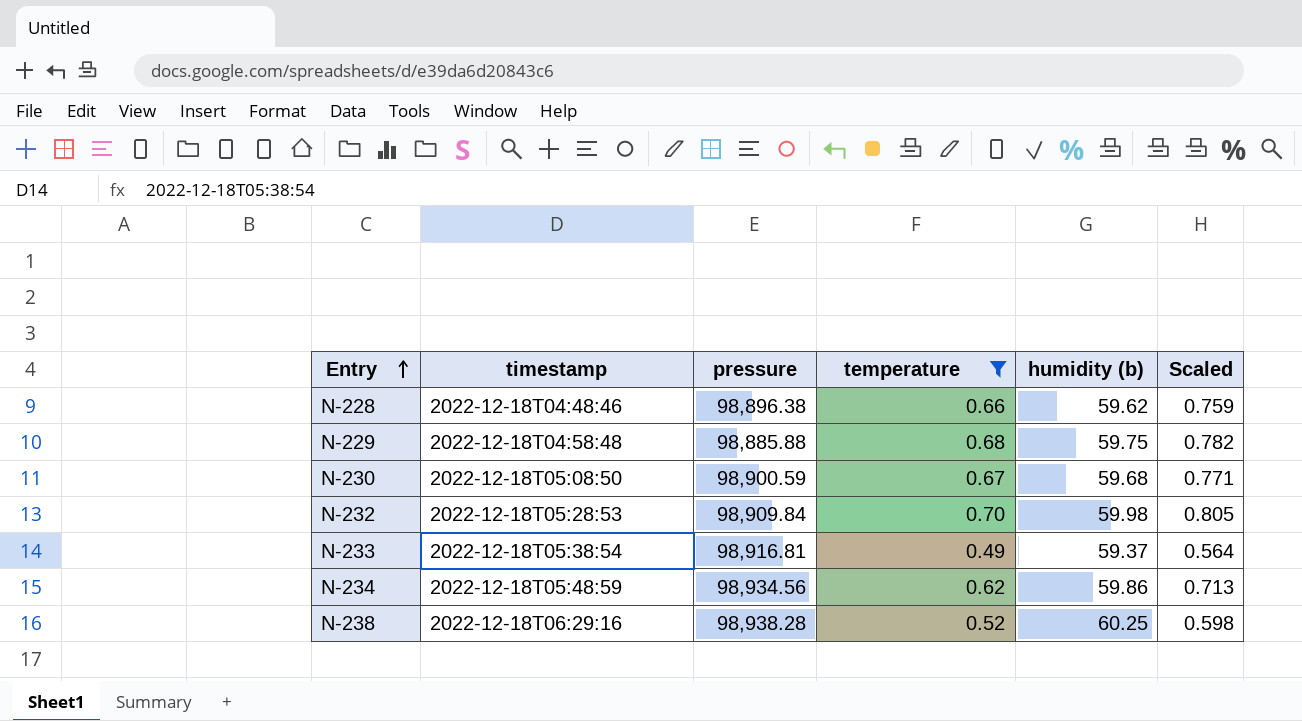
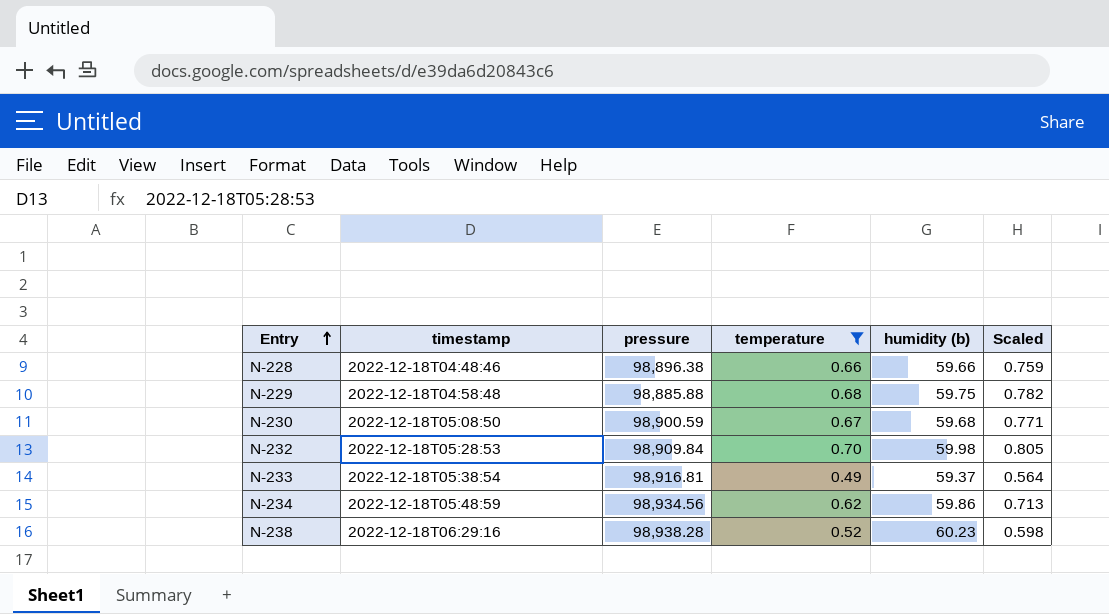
N-228 | humidity (b): 59.62 -> 59.66
N-238 | humidity (b): 60.25 -> 60.23

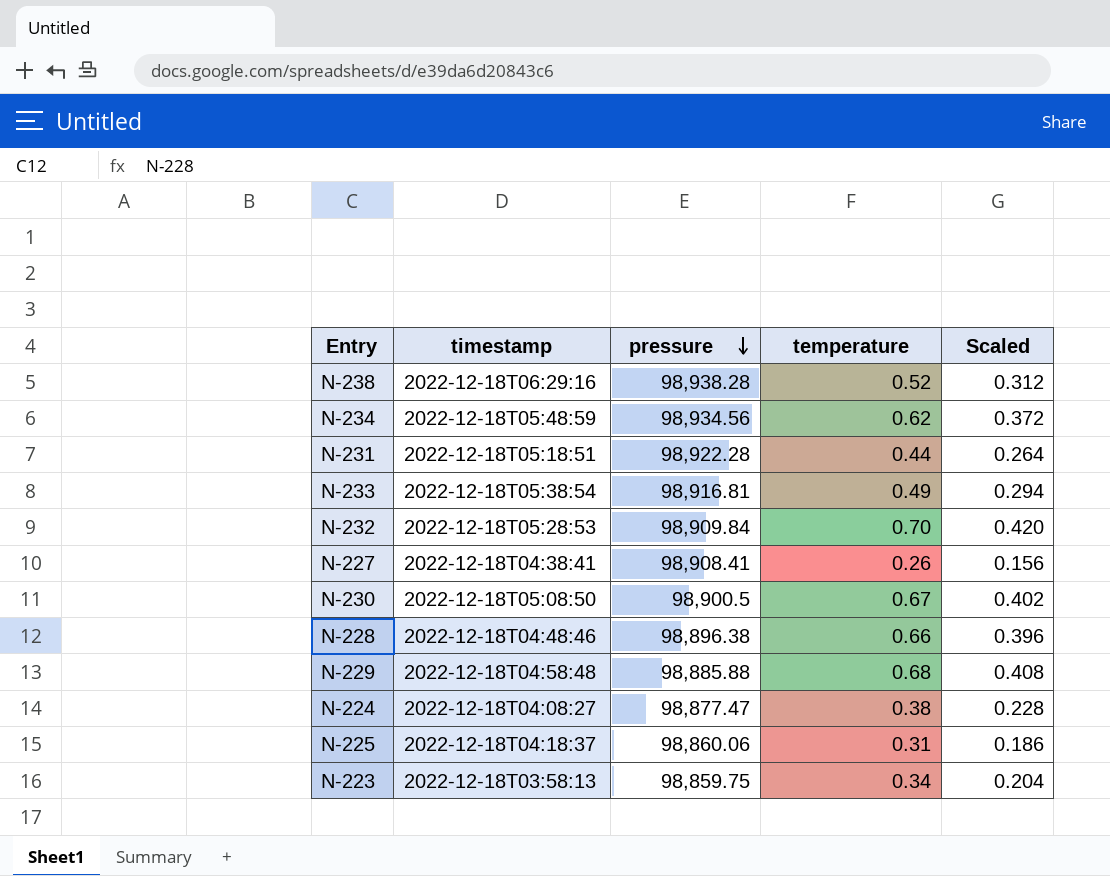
filter: temperature >= 0.49 -> none
row order: Entry ascending -> pressure descending
column humidity (b) | position: 5 -> none
column Scaled | formula: [temperature] * 1.15 -> [temperature] * 0.6
N-230 | pressure: 98,900.59 -> 98,900.5

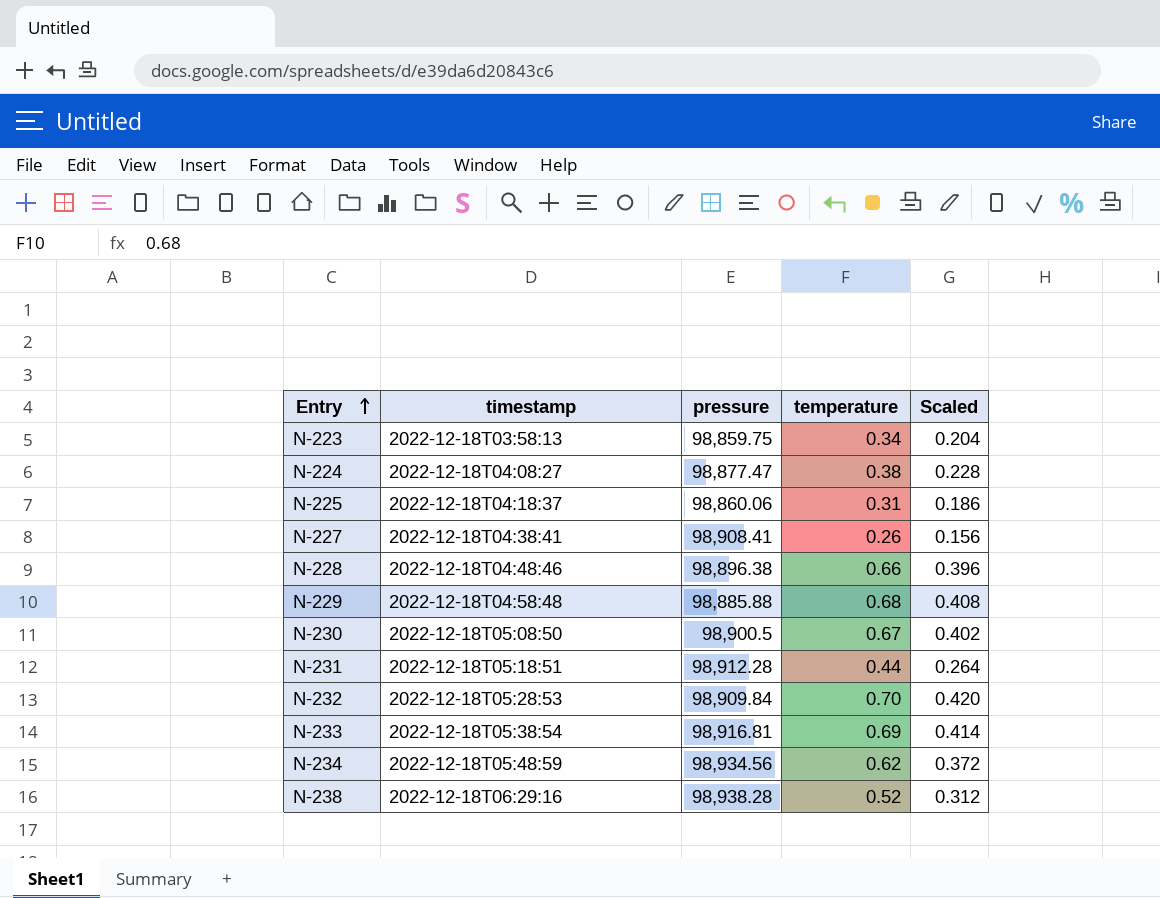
row order: pressure descending -> Entry ascending
N-231 | pressure: 98,922.28 -> 98,912.28
N-233 | temperature: 0.49 -> 0.69
N-233 | Scaled: 0.294 -> 0.414

